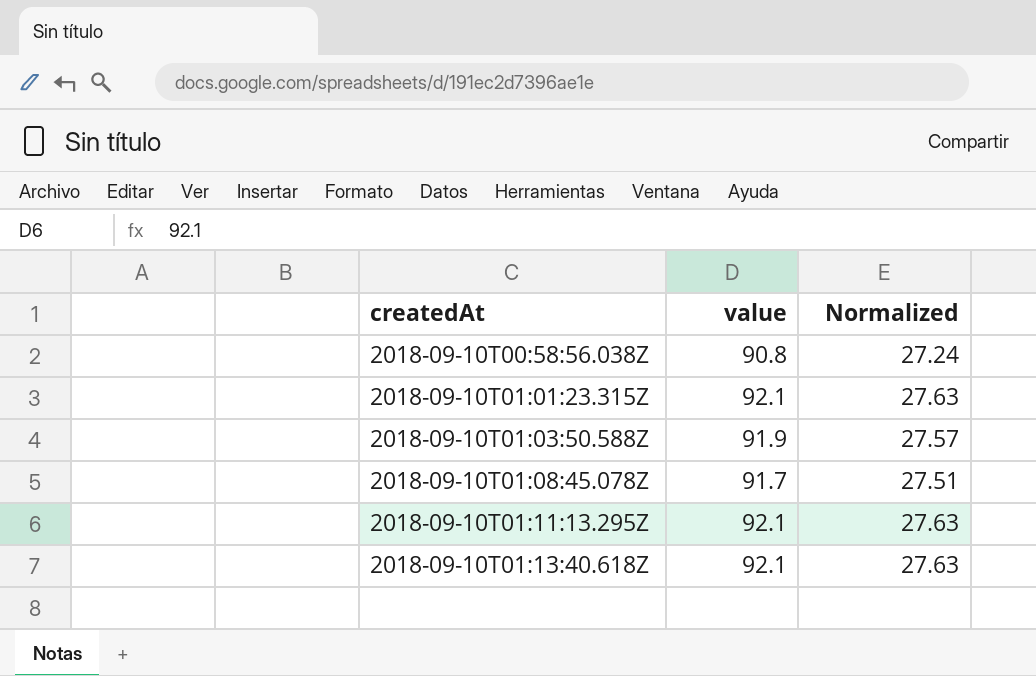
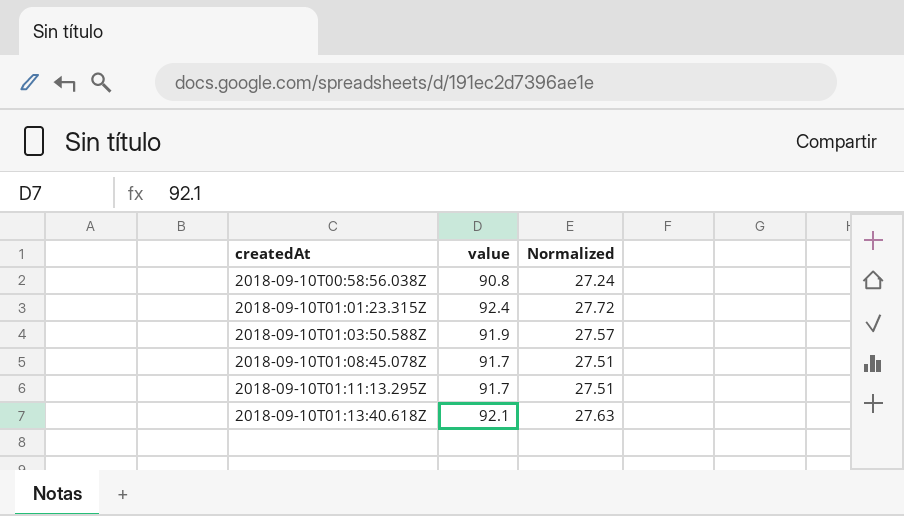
2018-09-10T01:01:23.315Z | value: 92.1 -> 92.4
2018-09-10T01:01:23.315Z | Normalized: 27.63 -> 27.72
2018-09-10T01:11:13.295Z | value: 92.1 -> 91.7
2018-09-10T01:11:13.295Z | Normalized: 27.63 -> 27.51

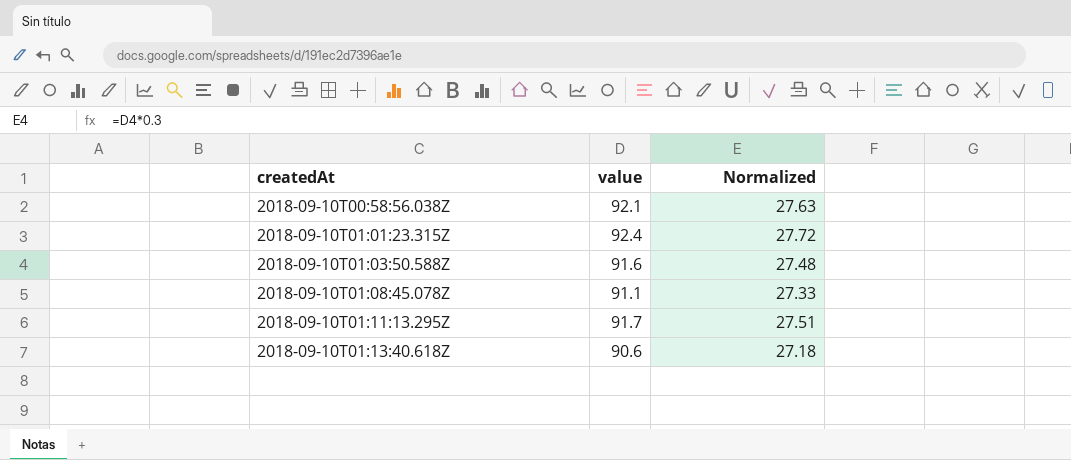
2018-09-10T00:58:56.038Z | value: 90.8 -> 92.1
2018-09-10T00:58:56.038Z | Normalized: 27.24 -> 27.63
2018-09-10T01:03:50.588Z | value: 91.9 -> 91.6
2018-09-10T01:03:50.588Z | Normalized: 27.57 -> 27.48
2018-09-10T01:08:45.078Z | value: 91.7 -> 91.1
2018-09-10T01:08:45.078Z | Normalized: 27.51 -> 27.33
2018-09-10T01:13:40.618Z | value: 92.1 -> 90.6
2018-09-10T01:13:40.618Z | Normalized: 27.63 -> 27.18

